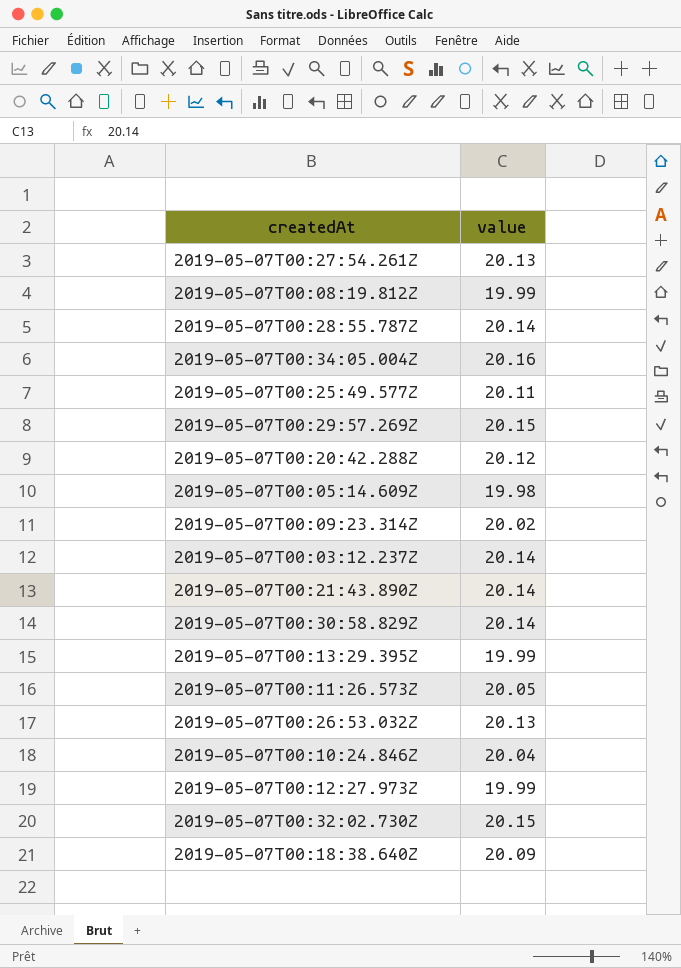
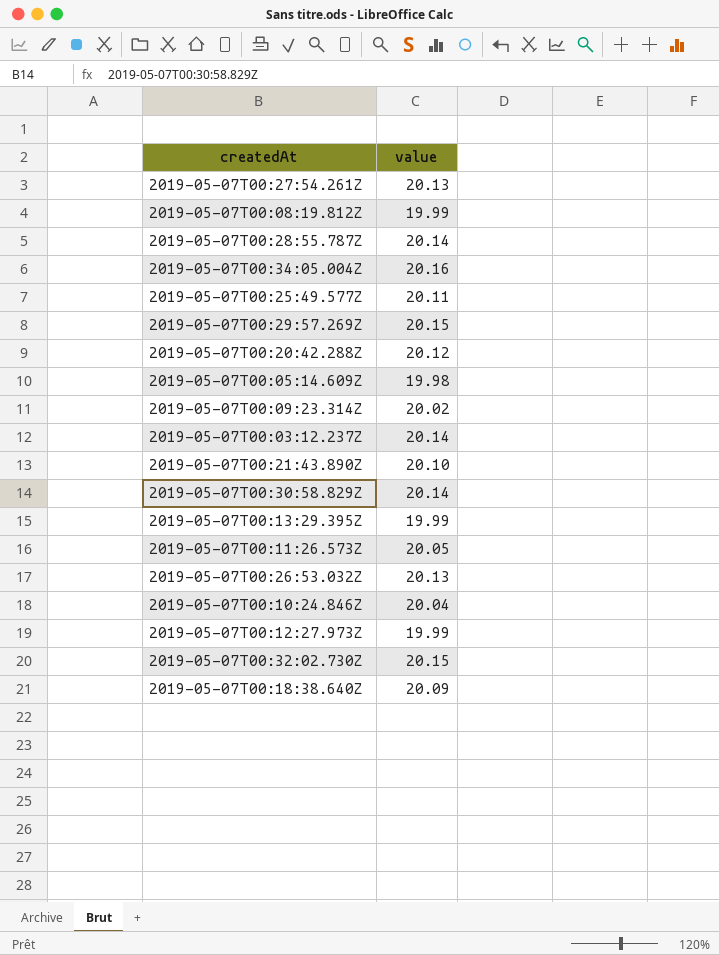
2019-05-07T00:21:43.890Z | value: 20.14 -> 20.10

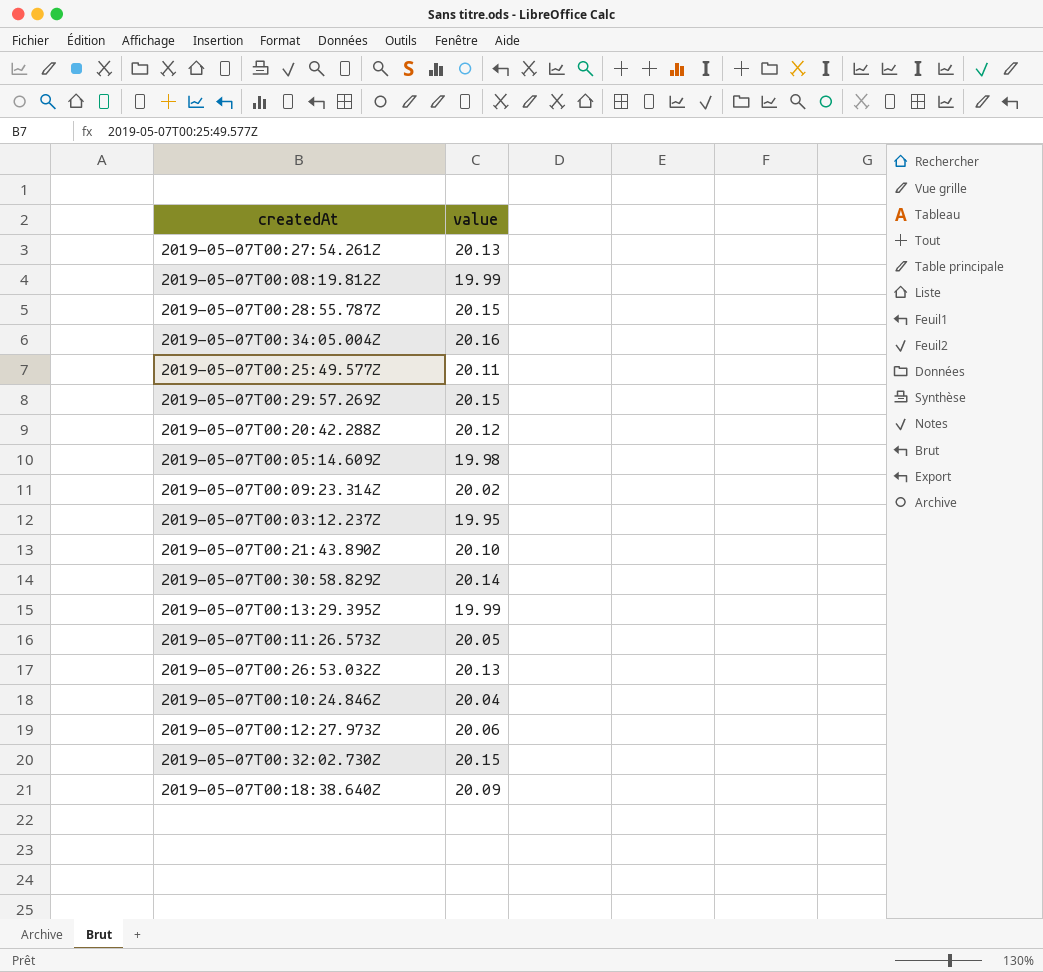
2019-05-07T00:28:55.787Z | value: 20.14 -> 20.15
2019-05-07T00:03:12.237Z | value: 20.14 -> 19.95
2019-05-07T00:12:27.973Z | value: 19.99 -> 20.06

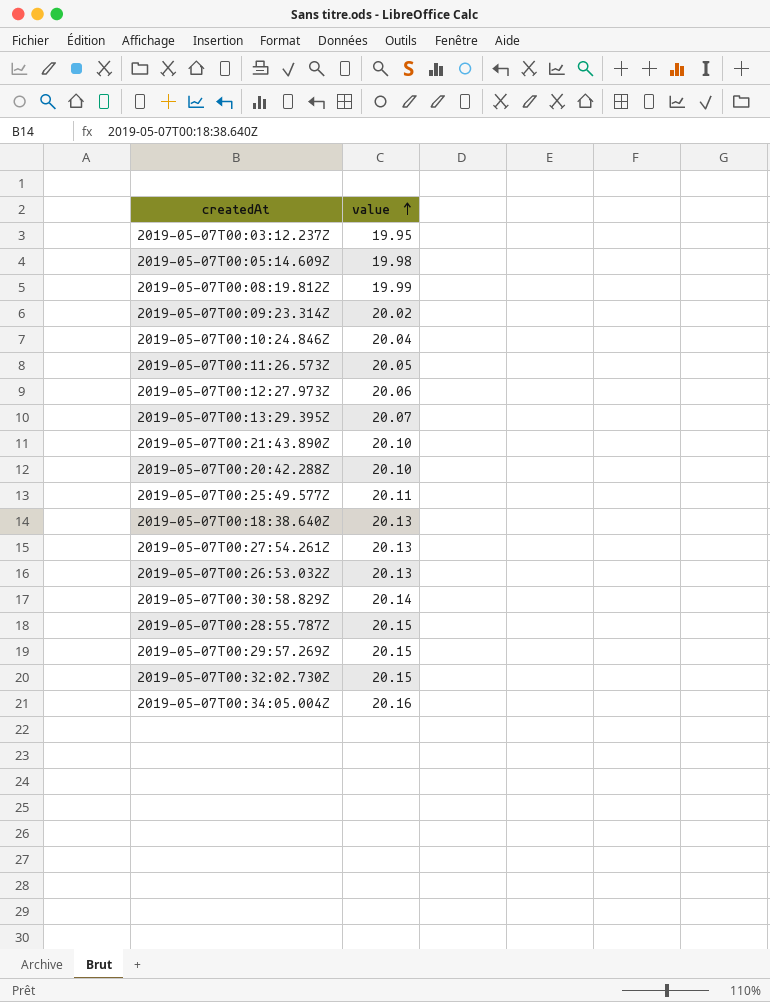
row order: none -> value ascending
2019-05-07T00:13:29.395Z | value: 19.99 -> 20.07
2019-05-07T00:20:42.288Z | value: 20.12 -> 20.10
2019-05-07T00:18:38.640Z | value: 20.09 -> 20.13

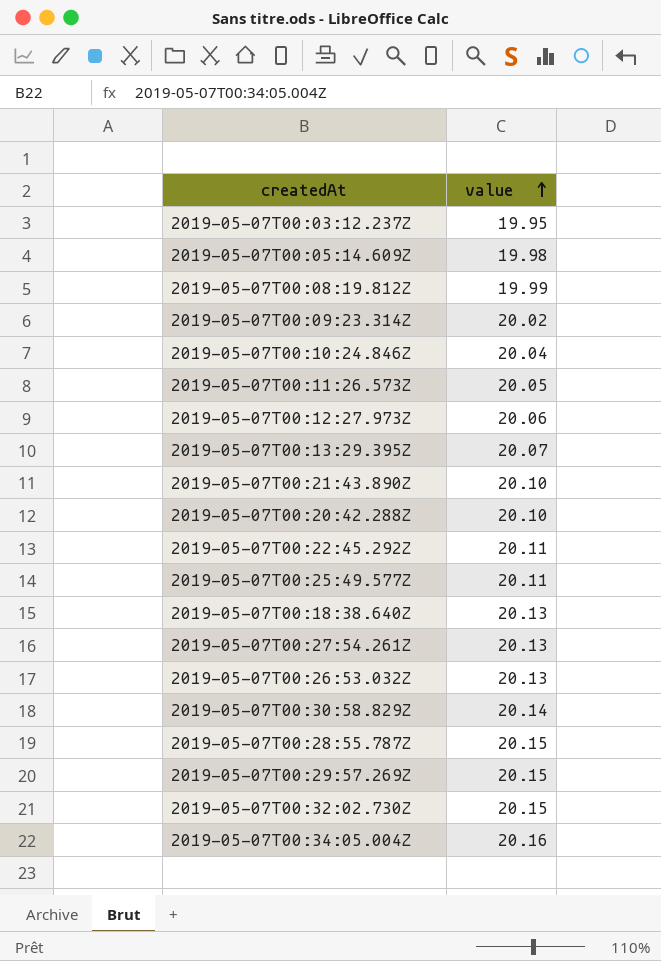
row 2019-05-07T00:22:45.292Z: none -> 20.11

